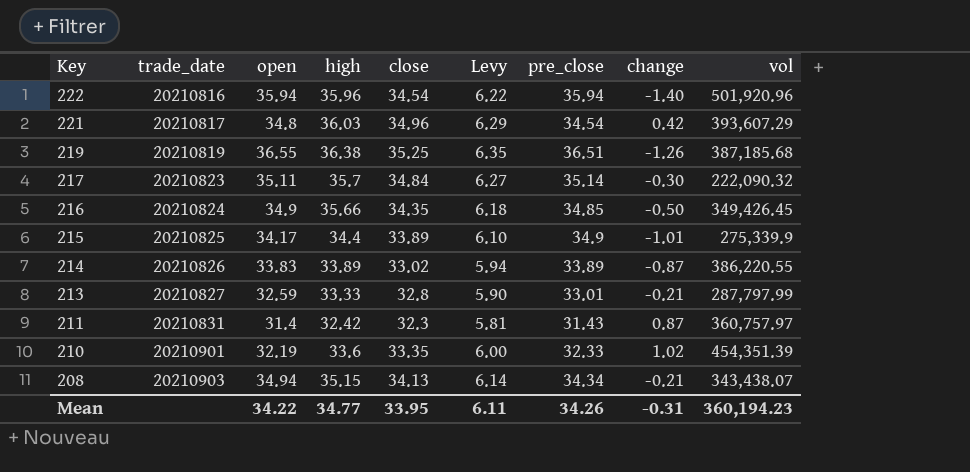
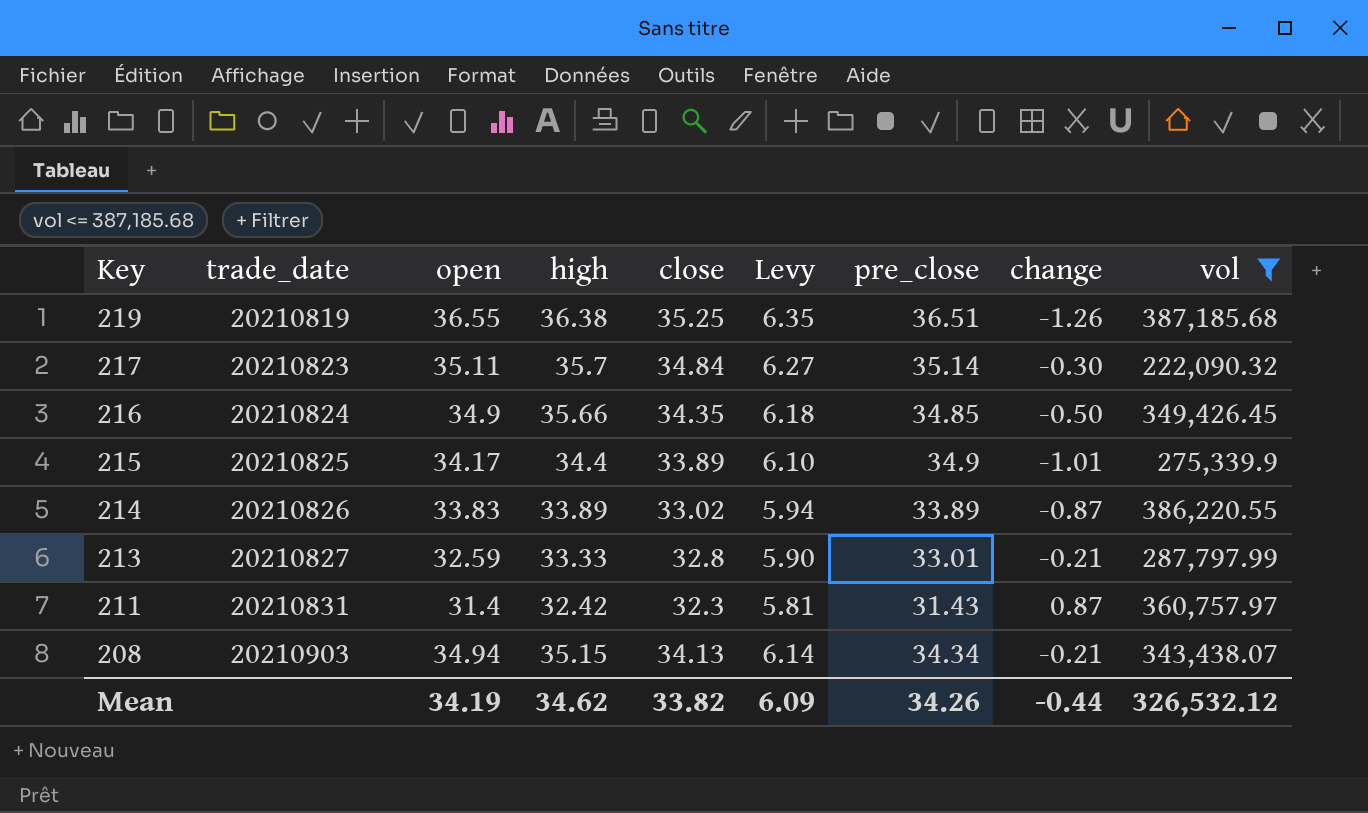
filter: none -> vol <= 387,185.68
Mean | open: 34.22 -> 34.19
Mean | high: 34.77 -> 34.62
Mean | close: 33.95 -> 33.82
Mean | Levy: 6.11 -> 6.09
Mean | change: -0.31 -> -0.44
Mean | vol: 360,194.23 -> 326,532.12

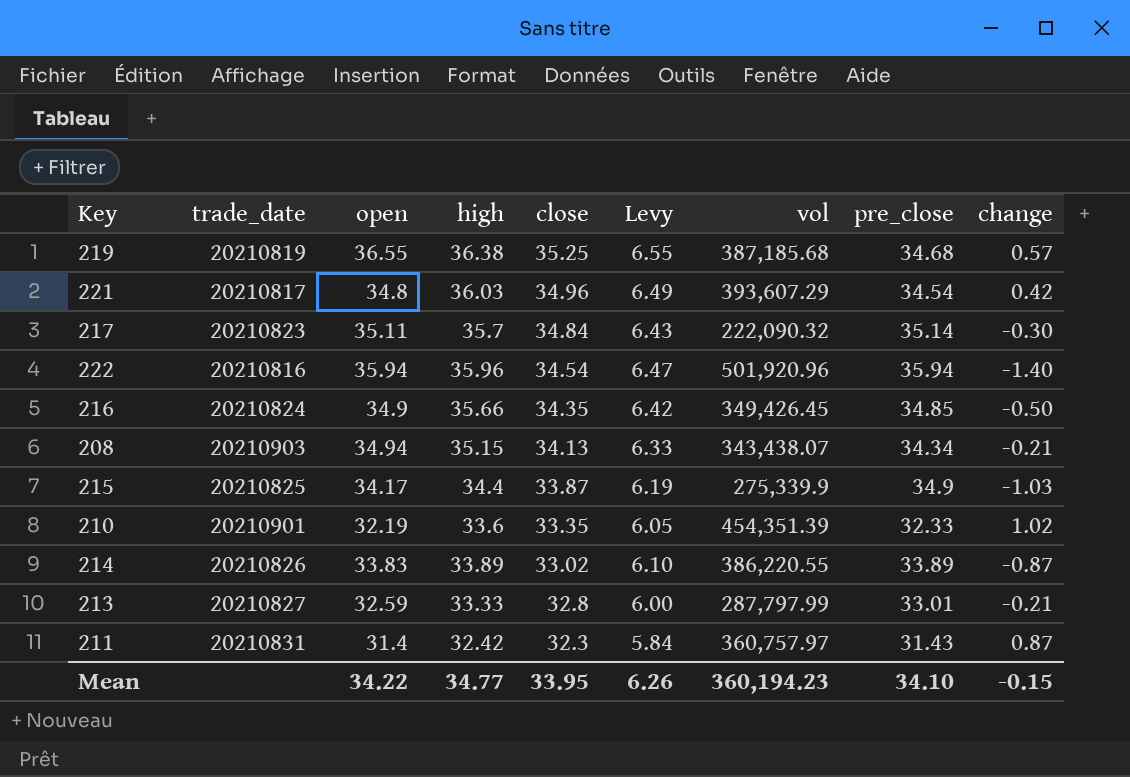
filter: vol <= 387,185.68 -> none
row order: Key descending -> close descending
column Levy | formula: [close] * 0.18 -> [high] * 0.18
column vol | position: 9 -> 7
219 | pre_close: 36.51 -> 34.68
219 | change: -1.26 -> 0.57
215 | close: 33.89 -> 33.87
215 | change: -1.01 -> -1.03
Mean | open: 34.19 -> 34.22
Mean | high: 34.62 -> 34.77
Mean | close: 33.82 -> 33.95
Mean | Levy: 6.09 -> 6.26
Mean | vol: 326,532.12 -> 360,194.23
Mean | pre_close: 34.26 -> 34.10
Mean | change: -0.44 -> -0.15

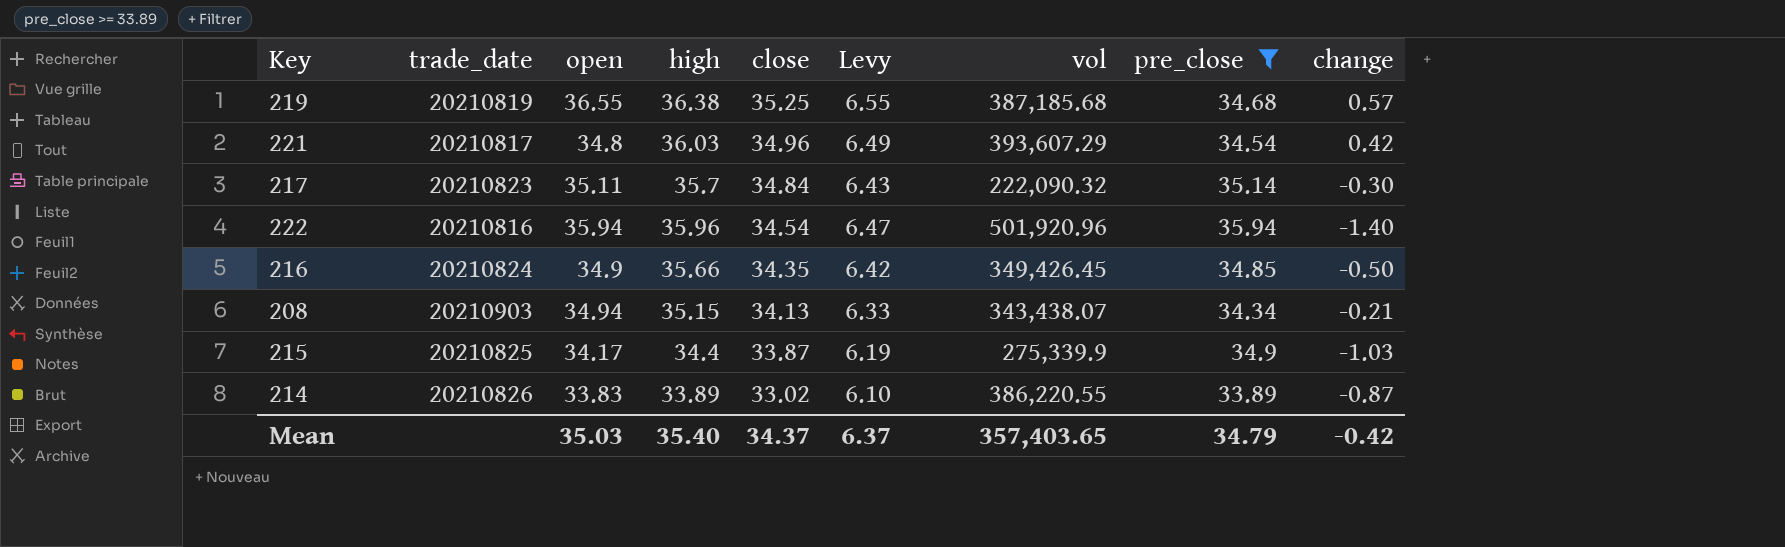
filter: none -> pre_close >= 33.89
Mean | open: 34.22 -> 35.03
Mean | high: 34.77 -> 35.40
Mean | close: 33.95 -> 34.37
Mean | Levy: 6.26 -> 6.37
Mean | vol: 360,194.23 -> 357,403.65
Mean | pre_close: 34.10 -> 34.79
Mean | change: -0.15 -> -0.42

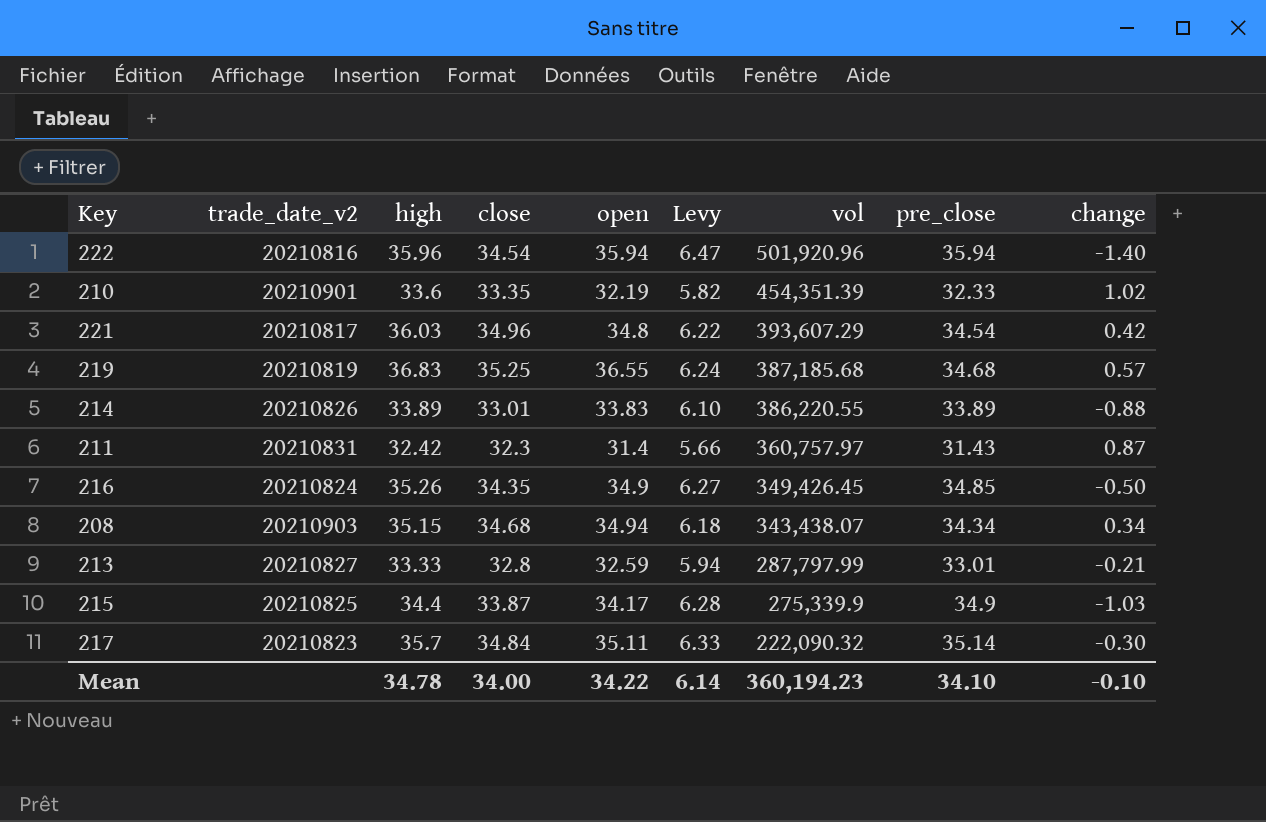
filter: pre_close >= 33.89 -> none
row order: close descending -> vol descending
column name: trade_date -> trade_date_v2
column open | position: 3 -> 5
column Levy | formula: [high] * 0.18 -> [pre_close] * 0.18
219 | high: 36.38 -> 36.83
214 | close: 33.02 -> 33.01
214 | change: -0.87 -> -0.88
216 | high: 35.66 -> 35.26
208 | close: 34.13 -> 34.68
208 | change: -0.21 -> 0.34
Mean | high: 35.40 -> 34.78
Mean | close: 34.37 -> 34.00
Mean | open: 35.03 -> 34.22
Mean | Levy: 6.37 -> 6.14
Mean | vol: 357,403.65 -> 360,194.23
Mean | pre_close: 34.79 -> 34.10
Mean | change: -0.42 -> -0.10

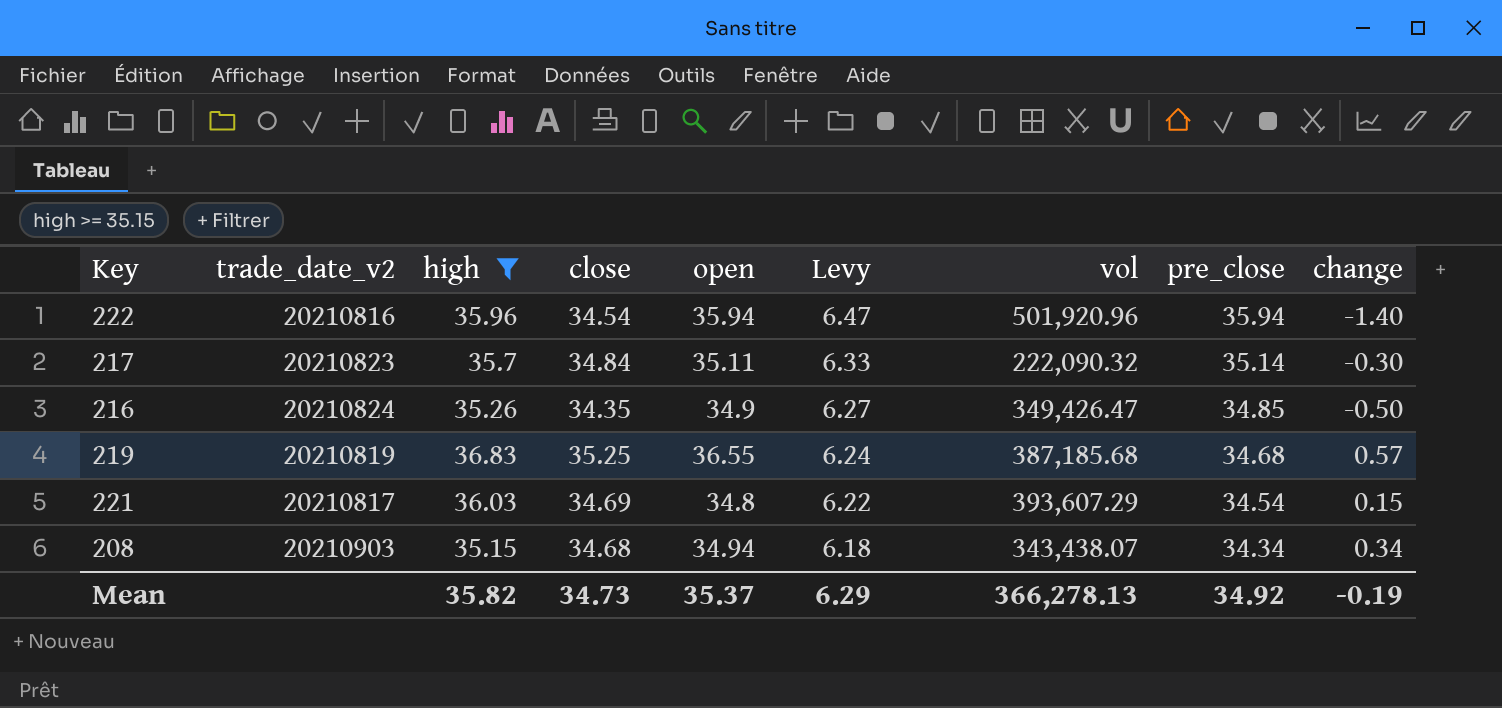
filter: none -> high >= 35.15
row order: vol descending -> Levy descending
216 | vol: 349,426.45 -> 349,426.47
221 | close: 34.96 -> 34.69
221 | change: 0.42 -> 0.15
Mean | high: 34.78 -> 35.82
Mean | close: 34.00 -> 34.73
Mean | open: 34.22 -> 35.37
Mean | Levy: 6.14 -> 6.29
Mean | vol: 360,194.23 -> 366,278.13
Mean | pre_close: 34.10 -> 34.92
Mean | change: -0.10 -> -0.19

